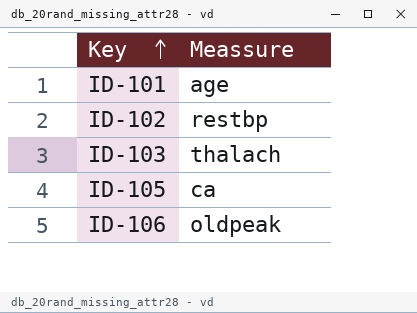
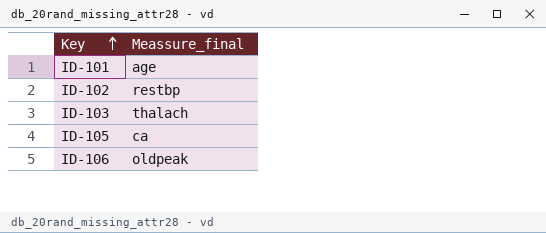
column name: Meassure -> Meassure_final

